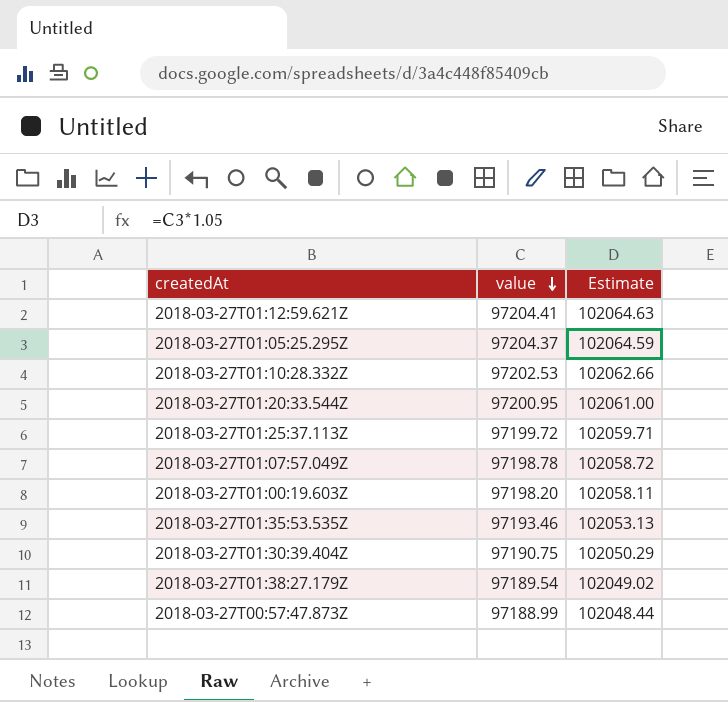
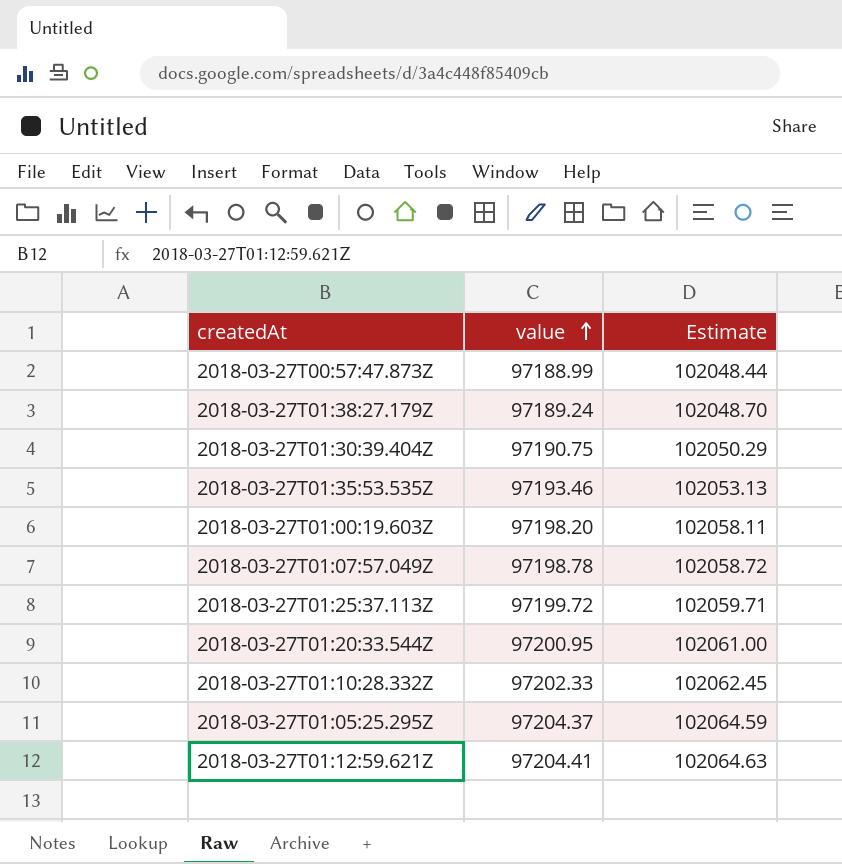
row order: value descending -> value ascending
2018-03-27T01:38:27.179Z | value: 97189.54 -> 97189.24
2018-03-27T01:38:27.179Z | Estimate: 102049.02 -> 102048.70
2018-03-27T01:10:28.332Z | value: 97202.53 -> 97202.33
2018-03-27T01:10:28.332Z | Estimate: 102062.66 -> 102062.45

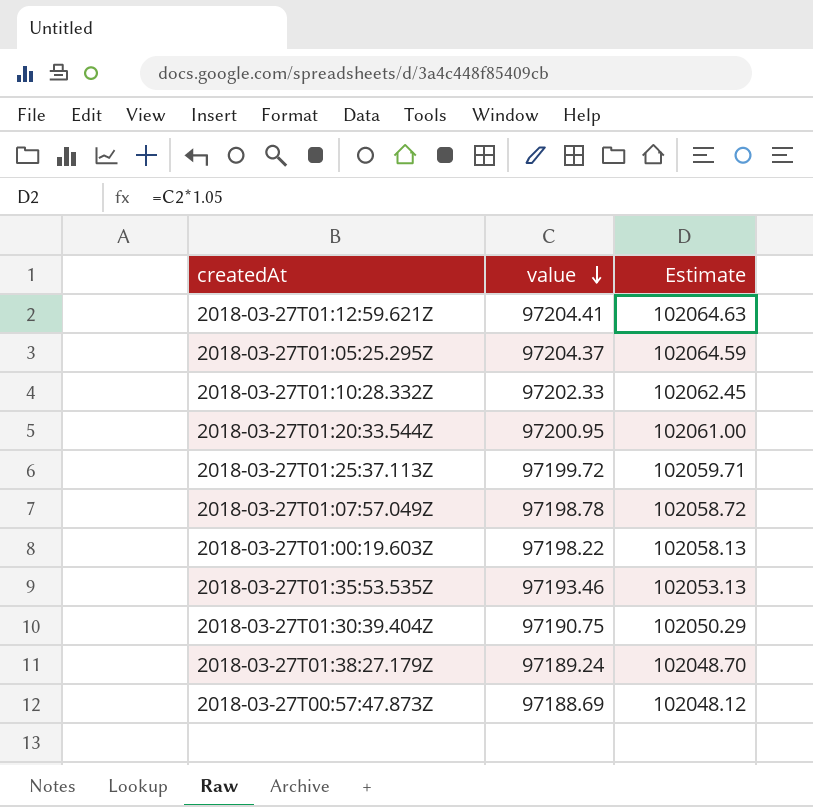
row order: value ascending -> value descending
2018-03-27T01:00:19.603Z | value: 97198.20 -> 97198.22
2018-03-27T01:00:19.603Z | Estimate: 102058.11 -> 102058.13
2018-03-27T00:57:47.873Z | value: 97188.99 -> 97188.69
2018-03-27T00:57:47.873Z | Estimate: 102048.44 -> 102048.12

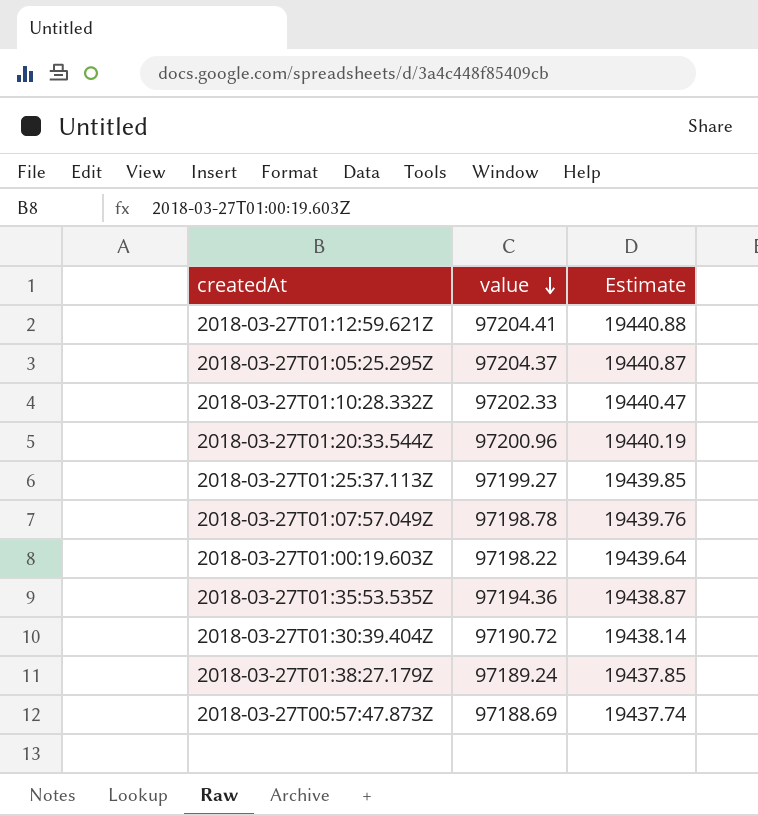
column Estimate | formula: [value] * 1.05 -> [value] * 0.2
2018-03-27T01:20:33.544Z | value: 97200.95 -> 97200.96
2018-03-27T01:25:37.113Z | value: 97199.72 -> 97199.27
2018-03-27T01:35:53.535Z | value: 97193.46 -> 97194.36
2018-03-27T01:30:39.404Z | value: 97190.75 -> 97190.72

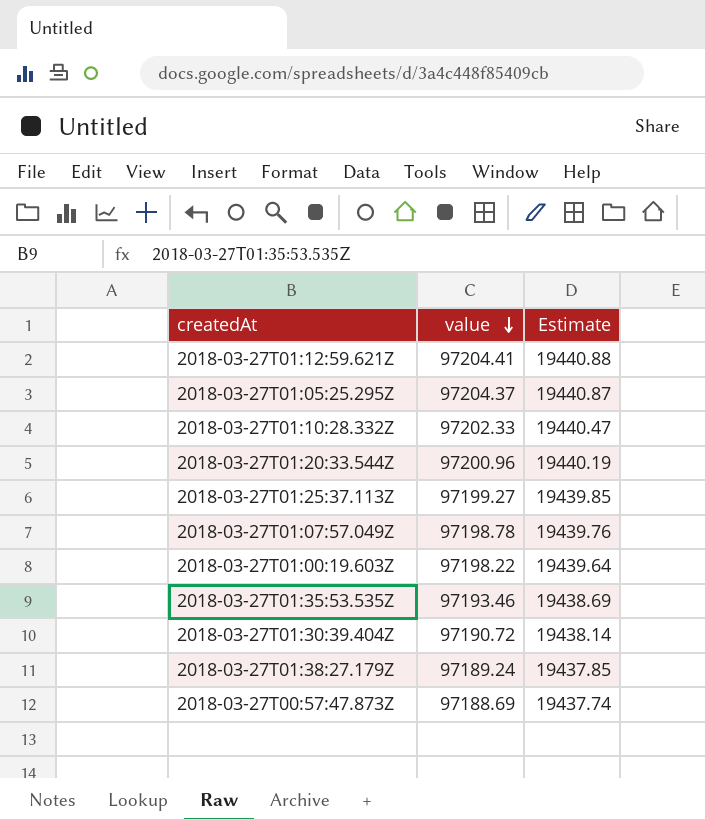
2018-03-27T01:35:53.535Z | value: 97194.36 -> 97193.46
2018-03-27T01:35:53.535Z | Estimate: 19438.87 -> 19438.69

